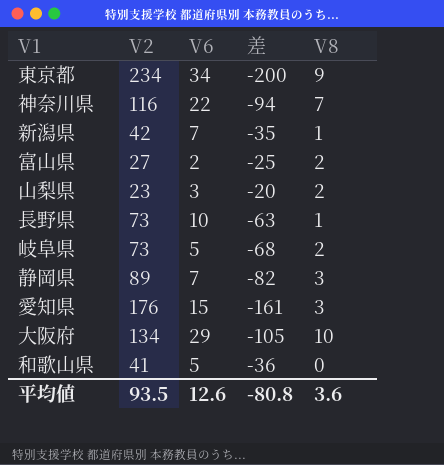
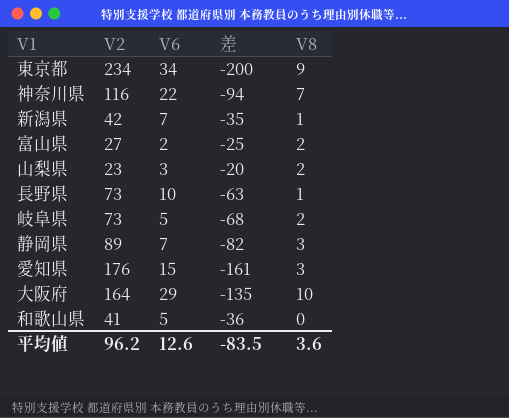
大阪府 | V2: 134 -> 164
大阪府 | 差: -105 -> -135
平均値 | V2: 93.5 -> 96.2
平均値 | 差: -80.8 -> -83.5

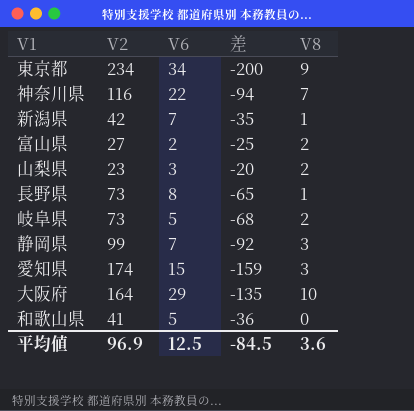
長野県 | V6: 10 -> 8
長野県 | 差: -63 -> -65
静岡県 | V2: 89 -> 99
静岡県 | 差: -82 -> -92
愛知県 | V2: 176 -> 174
愛知県 | 差: -161 -> -159
平均値 | V2: 96.2 -> 96.9
平均値 | V6: 12.6 -> 12.5
平均値 | 差: -83.5 -> -84.5

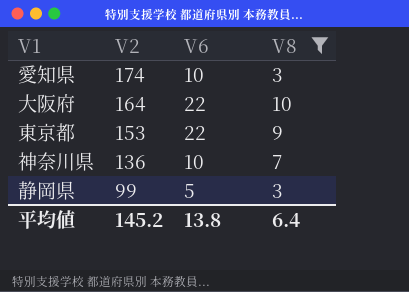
filter: none -> V8 >= 3
row order: none -> V2 descending
column 差 | formula: [V6] - [V2] -> none
愛知県 | V6: 15 -> 10
大阪府 | V6: 29 -> 22
東京都 | V2: 234 -> 153
東京都 | V6: 34 -> 22
神奈川県 | V2: 116 -> 136
神奈川県 | V6: 22 -> 10
静岡県 | V6: 7 -> 5
平均値 | V2: 96.9 -> 145.2
平均値 | V6: 12.5 -> 13.8
平均値 | V8: 3.6 -> 6.4

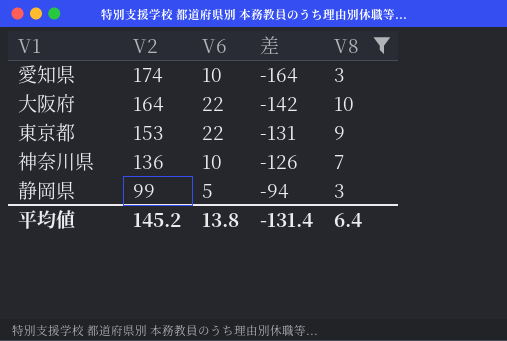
column 差 | formula: none -> [V6] - [V2]

